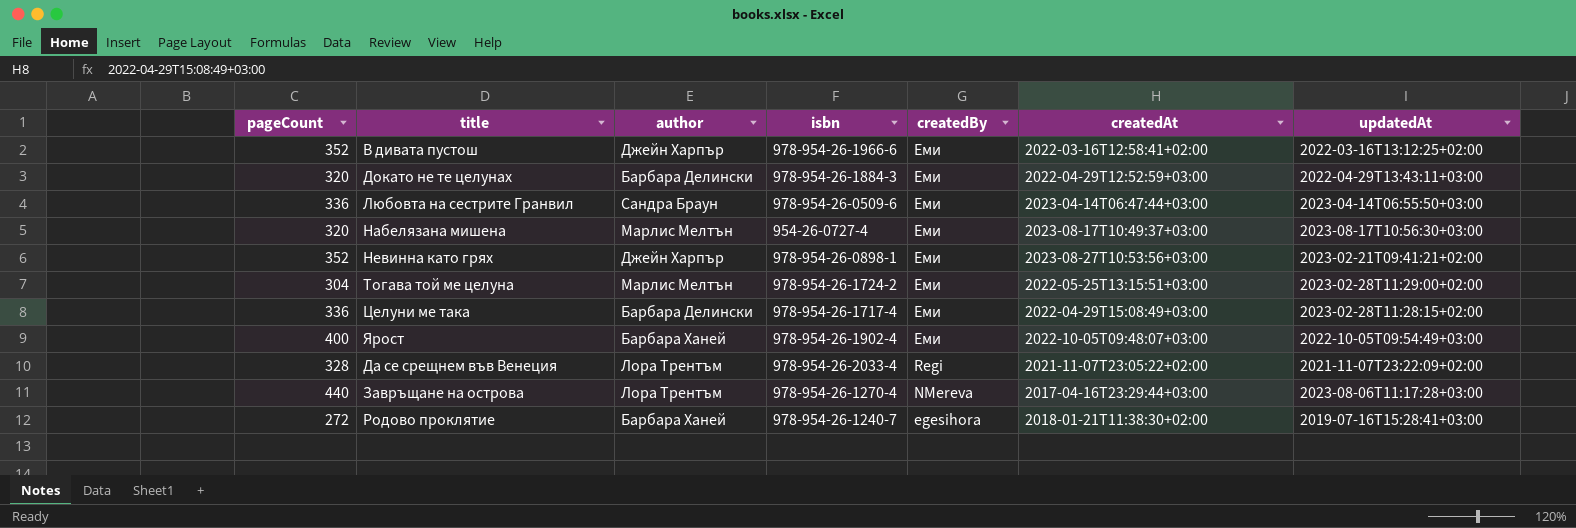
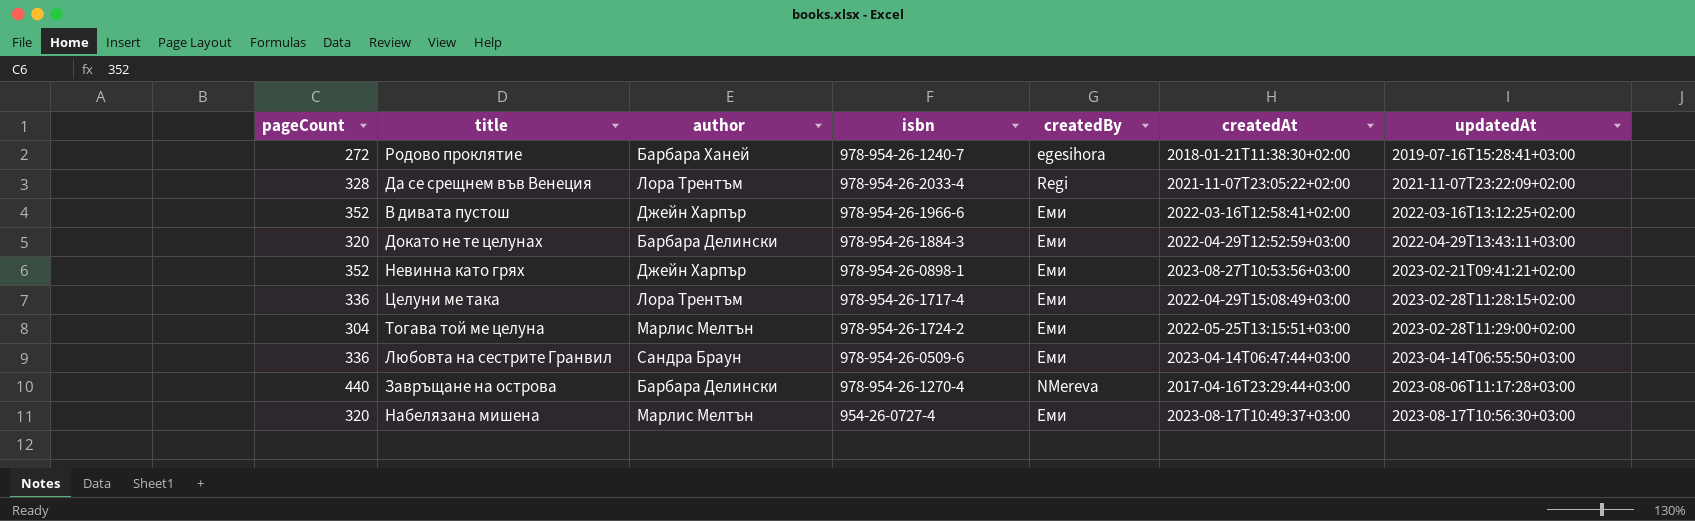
row order: createdBy descending -> updatedAt ascending
row Ярост: 400 | Барбара Ханей | 978-954-26-1902-4 | Еми | 2022-10-05T09:48:07+03:00 | 2022-10-05T09:54:49+03:00 -> none
Целуни ме така | author: Барбара Делински -> Лора Трентъм
Завръщане на острова | author: Лора Трентъм -> Барбара Делински

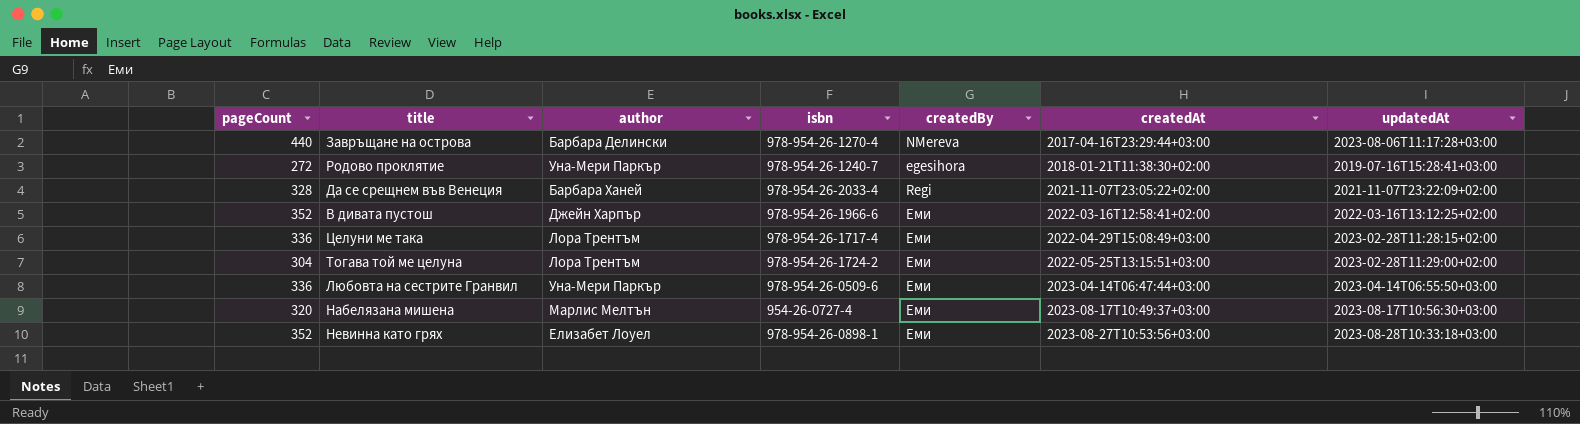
row order: updatedAt ascending -> createdAt ascending
row Докато не те целунах: 320 | Барбара Делински | 978-954-26-1884-3 | Еми | 2022-04-29T12:52:59+03:00 | 2022-04-29T13:43:11+03:00 -> none
Родово проклятие | author: Барбара Ханей -> Уна-Мери Паркър
Да се срещнем във Венеция | author: Лора Трентъм -> Барбара Ханей
Тогава той ме целуна | author: Марлис Мелтън -> Лора Трентъм
Любовта на сестрите Гранвил | author: Сандра Браун -> Уна-Мери Паркър
Невинна като грях | author: Джейн Харпър -> Елизабет Лоуел
Невинна като грях | updatedAt: 2023-02-21T09:41:21+02:00 -> 2023-08-28T10:33:18+03:00

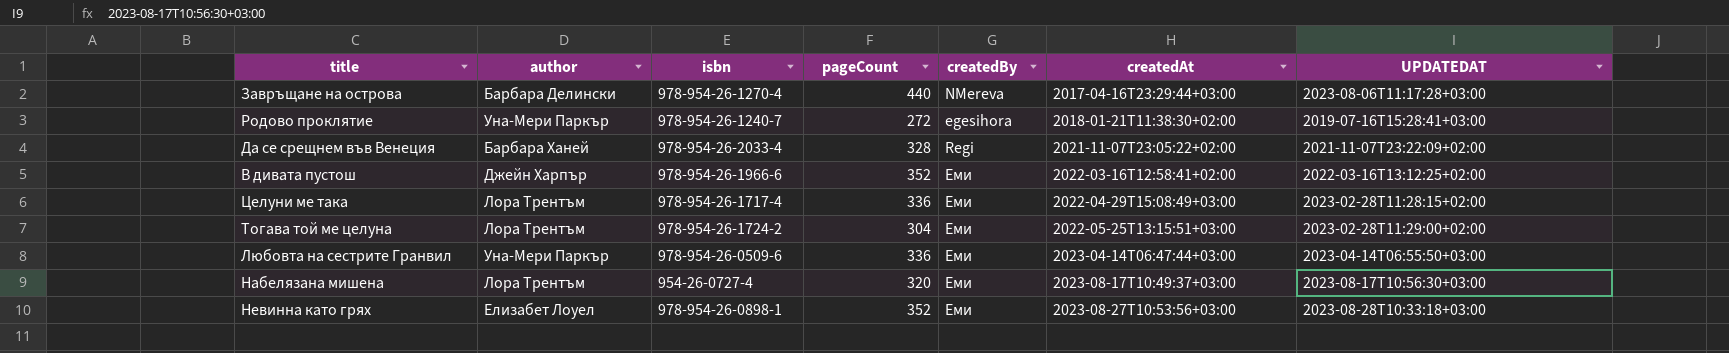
column pageCount | position: 1 -> 4
column name: updatedAt -> UPDATEDAT
Набелязана мишена | author: Марлис Мелтън -> Лора Трентъм

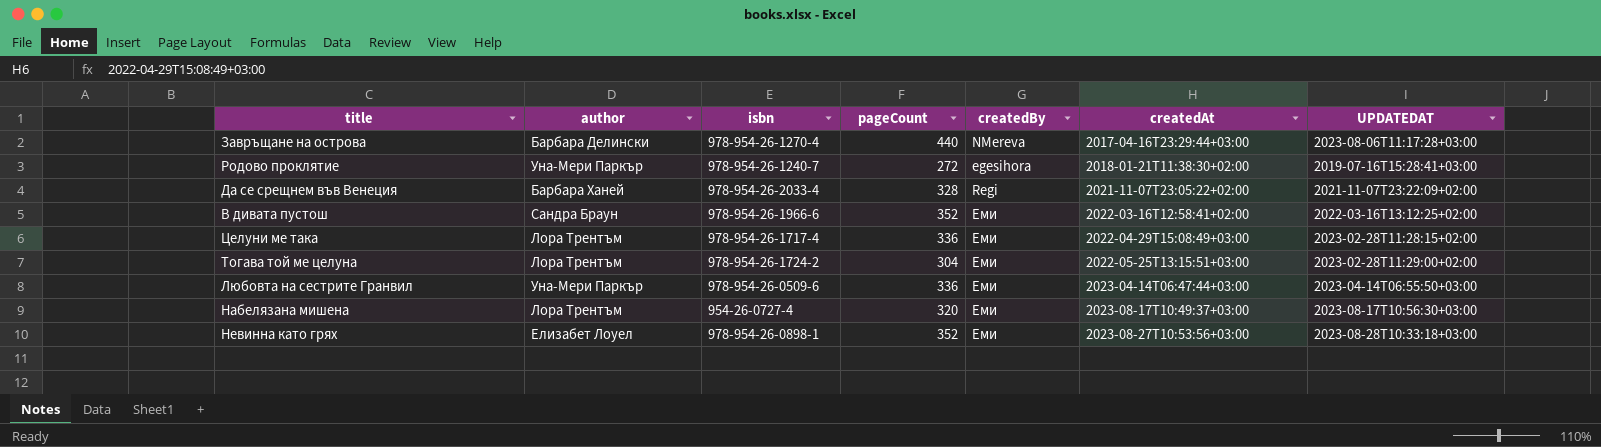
В дивата пустош | author: Джейн Харпър -> Сандра Браун

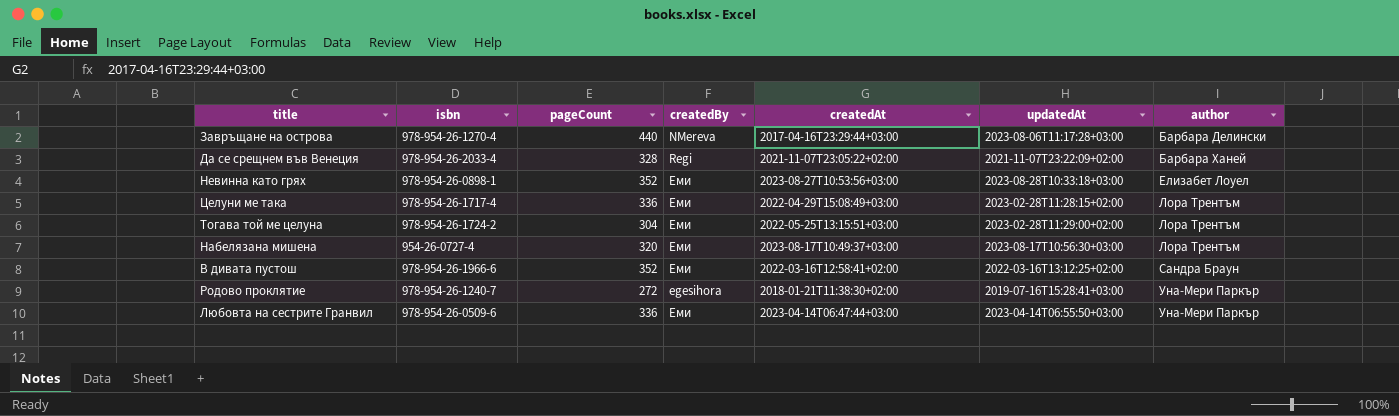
row order: createdAt ascending -> author ascending
column name: UPDATEDAT -> updatedAt
column author | position: 2 -> 7

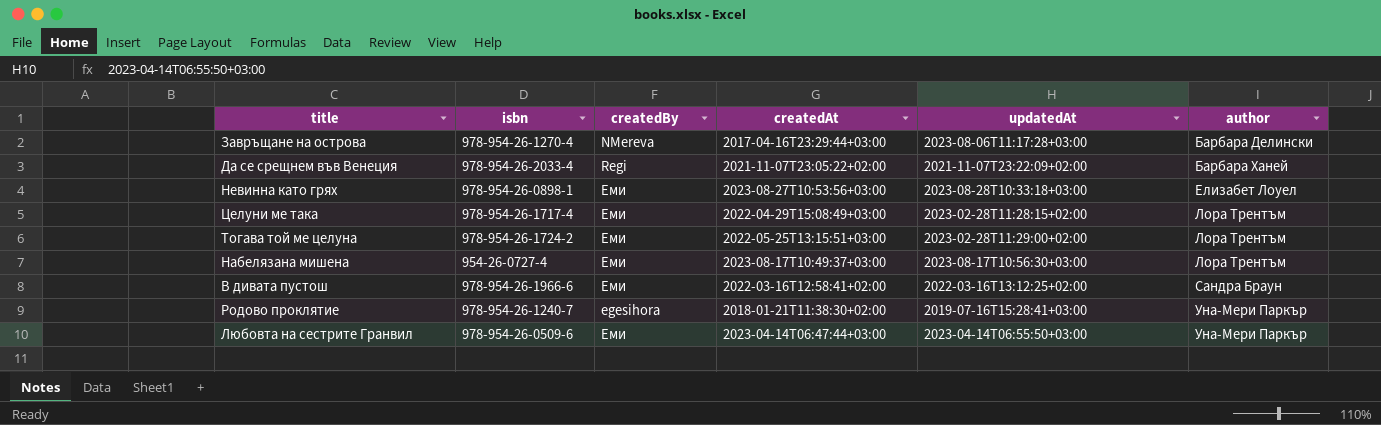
column pageCount | position: 3 -> none

